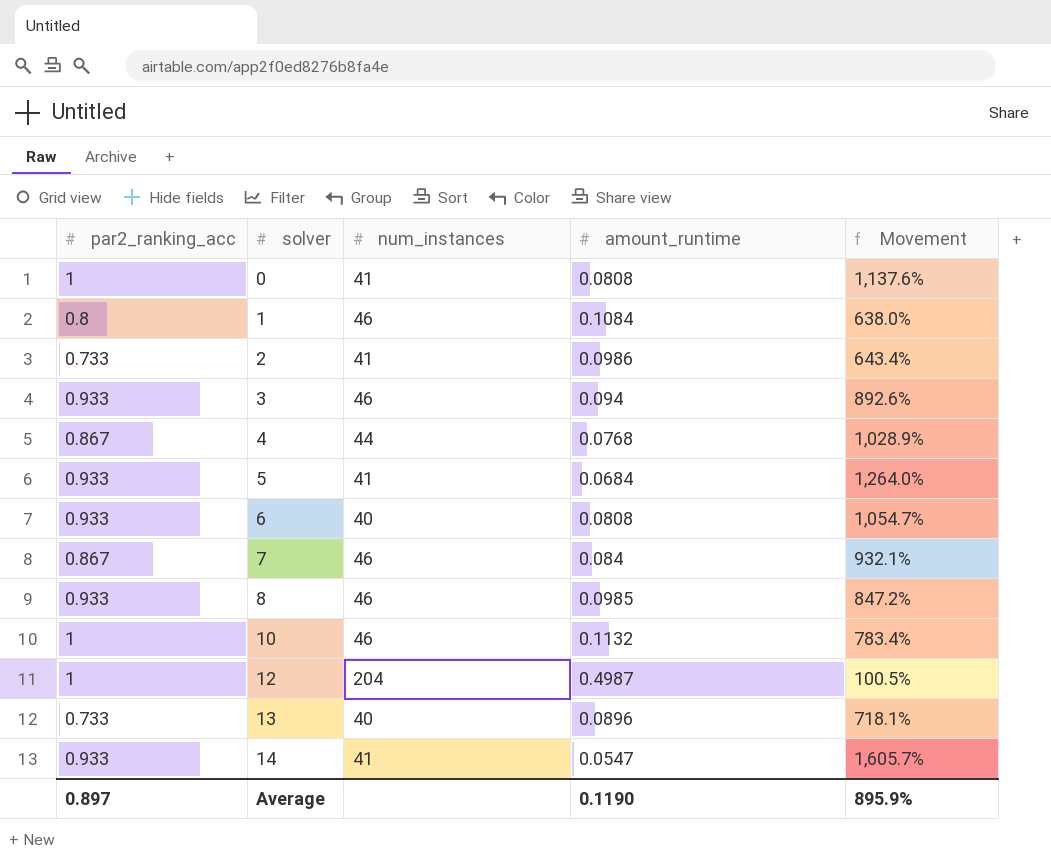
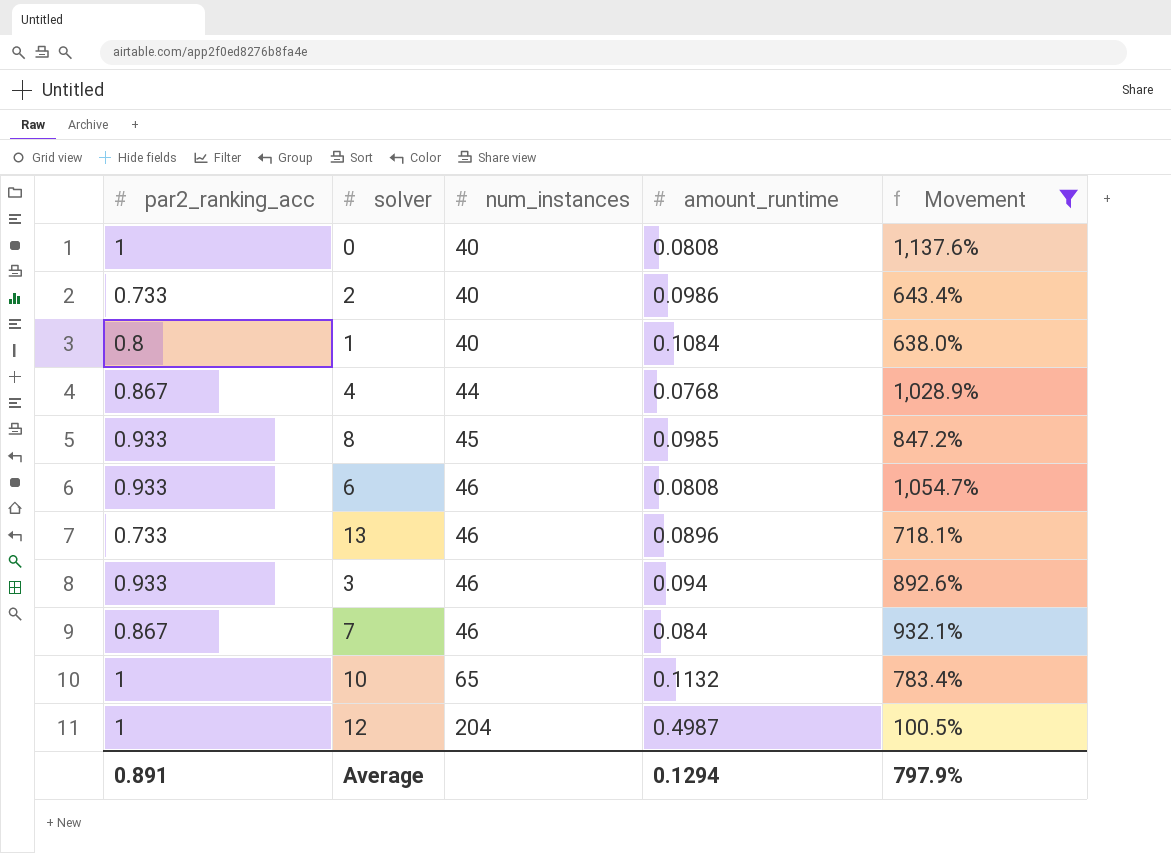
filter: none -> Movement <= 1,137.6%
row order: solver ascending -> num_instances ascending
0 | num_instances: 41 -> 40
2 | num_instances: 41 -> 40
1 | num_instances: 46 -> 40
8 | num_instances: 46 -> 45
6 | num_instances: 40 -> 46
13 | num_instances: 40 -> 46
10 | num_instances: 46 -> 65
Average | par2_ranking_acc: 0.897 -> 0.891
Average | amount_runtime: 0.1190 -> 0.1294
Average | Movement: 895.9% -> 797.9%

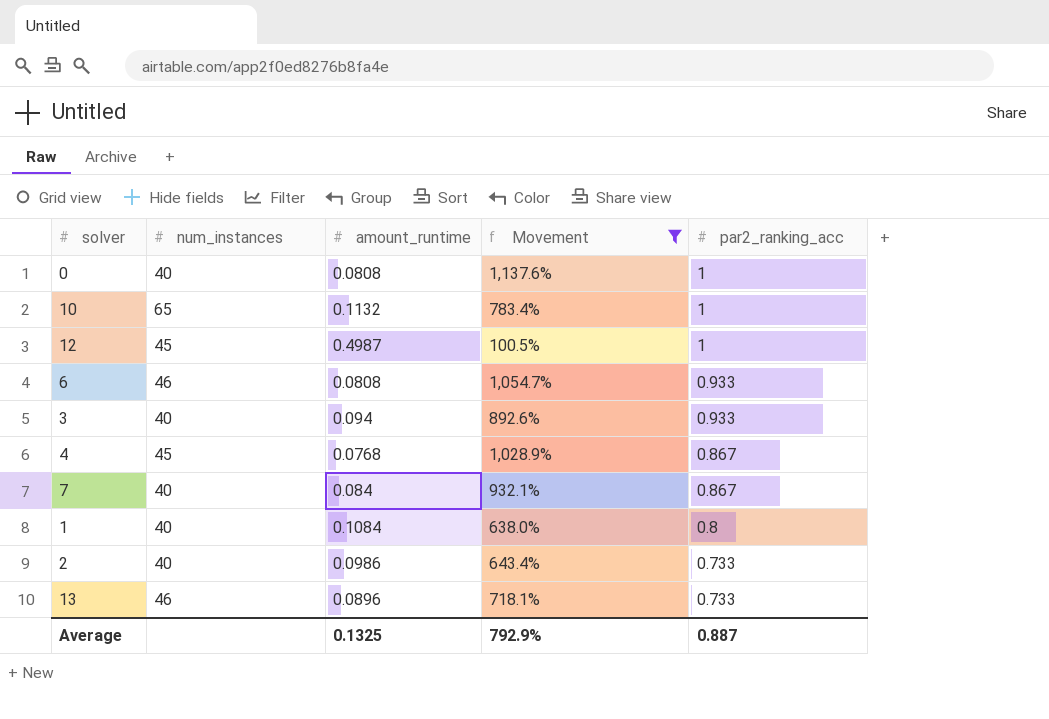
row order: num_instances ascending -> par2_ranking_acc descending
column par2_ranking_acc | position: 1 -> 5
row 8: 0.933 | 45 | 0.0985 | 847.2% -> none
12 | num_instances: 204 -> 45
3 | num_instances: 46 -> 40
4 | num_instances: 44 -> 45
7 | num_instances: 46 -> 40
Average | amount_runtime: 0.1294 -> 0.1325
Average | Movement: 797.9% -> 792.9%
Average | par2_ranking_acc: 0.891 -> 0.887

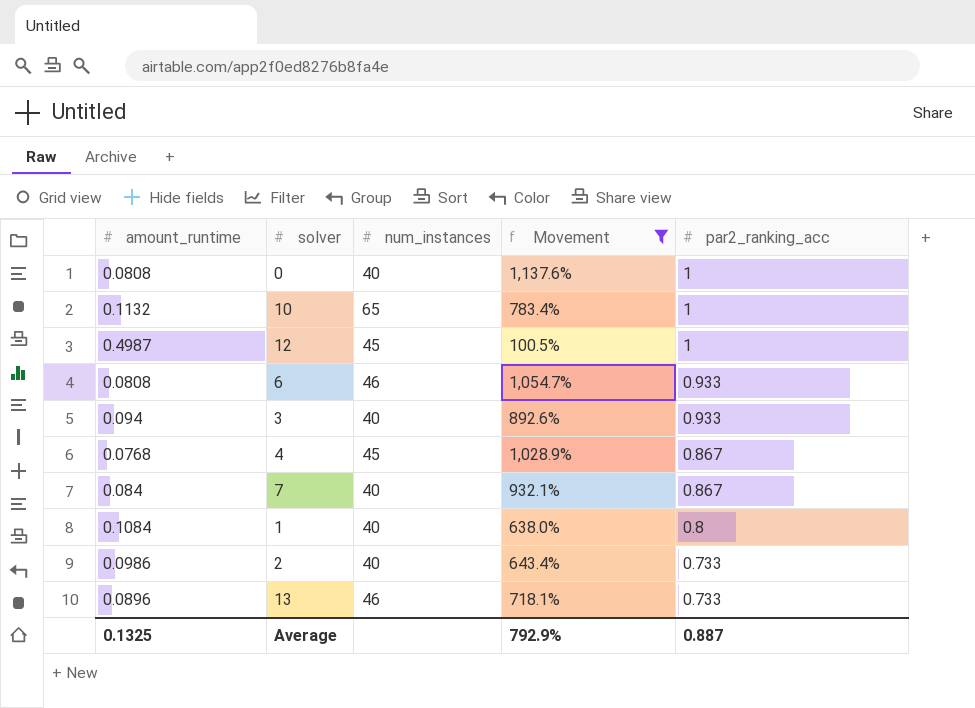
column amount_runtime | position: 3 -> 1

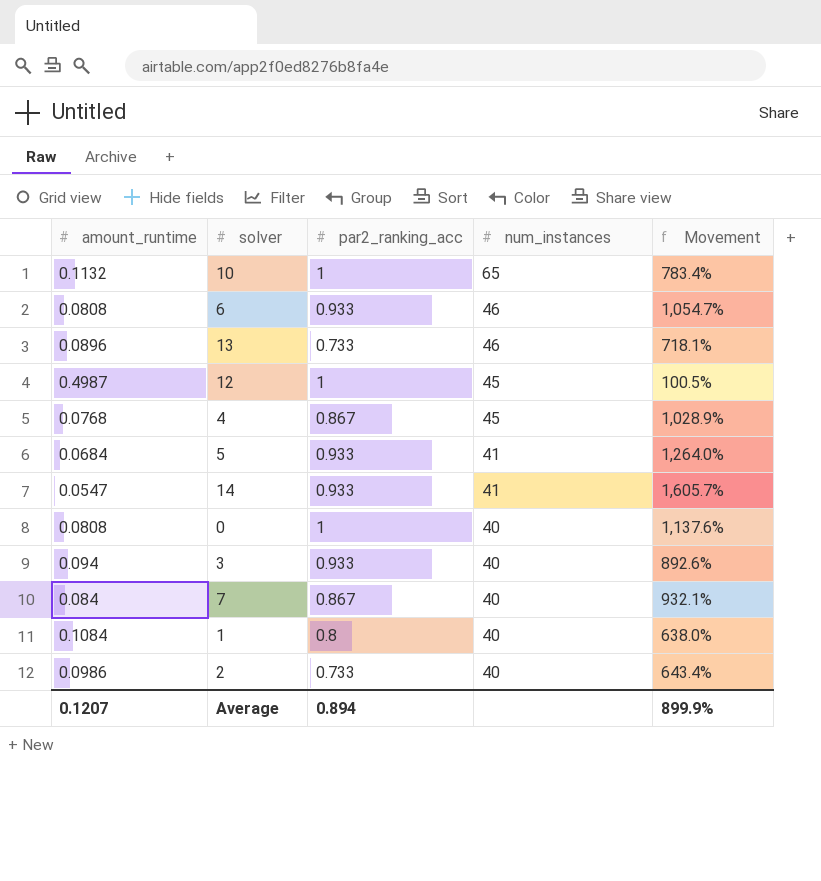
filter: Movement <= 1,137.6% -> none
row order: par2_ranking_acc descending -> num_instances descending
column par2_ranking_acc | position: 5 -> 3
Average | amount_runtime: 0.1325 -> 0.1207
Average | par2_ranking_acc: 0.887 -> 0.894
Average | Movement: 792.9% -> 899.9%

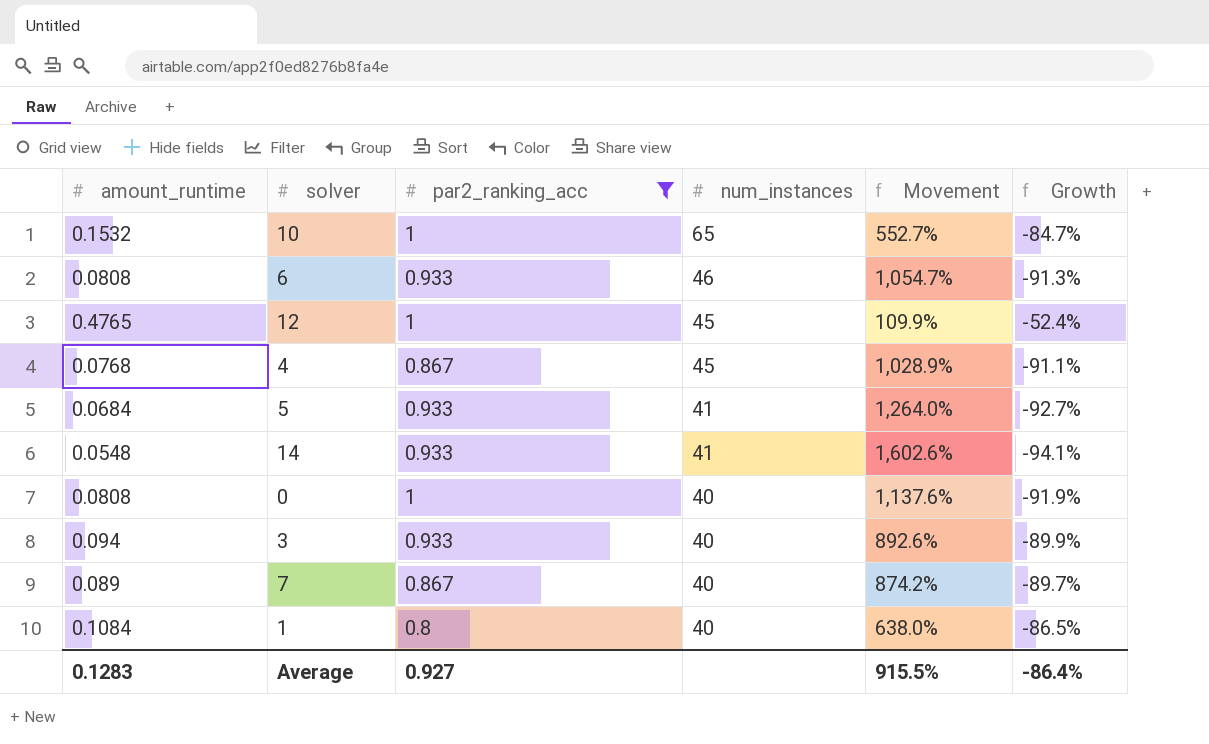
filter: none -> par2_ranking_acc != 0.733
column Growth | formula: none -> ([amount_runtime] - [par2_ranking_acc]) / [par2_ranking_acc]
10 | amount_runtime: 0.1132 -> 0.1532
10 | Movement: 783.4% -> 552.7%
12 | amount_runtime: 0.4987 -> 0.4765
12 | Movement: 100.5% -> 109.9%
14 | amount_runtime: 0.0547 -> 0.0548
14 | Movement: 1,605.7% -> 1,602.6%
7 | amount_runtime: 0.084 -> 0.089
7 | Movement: 932.1% -> 874.2%
Average | amount_runtime: 0.1207 -> 0.1283
Average | par2_ranking_acc: 0.894 -> 0.927
Average | Movement: 899.9% -> 915.5%

